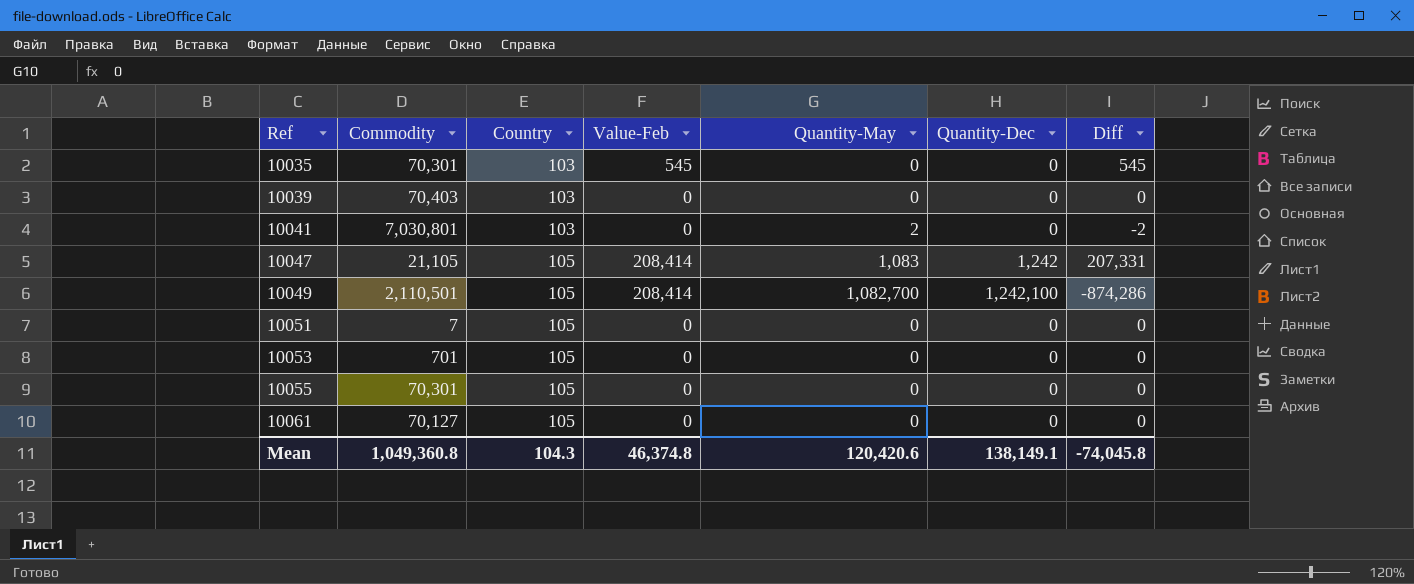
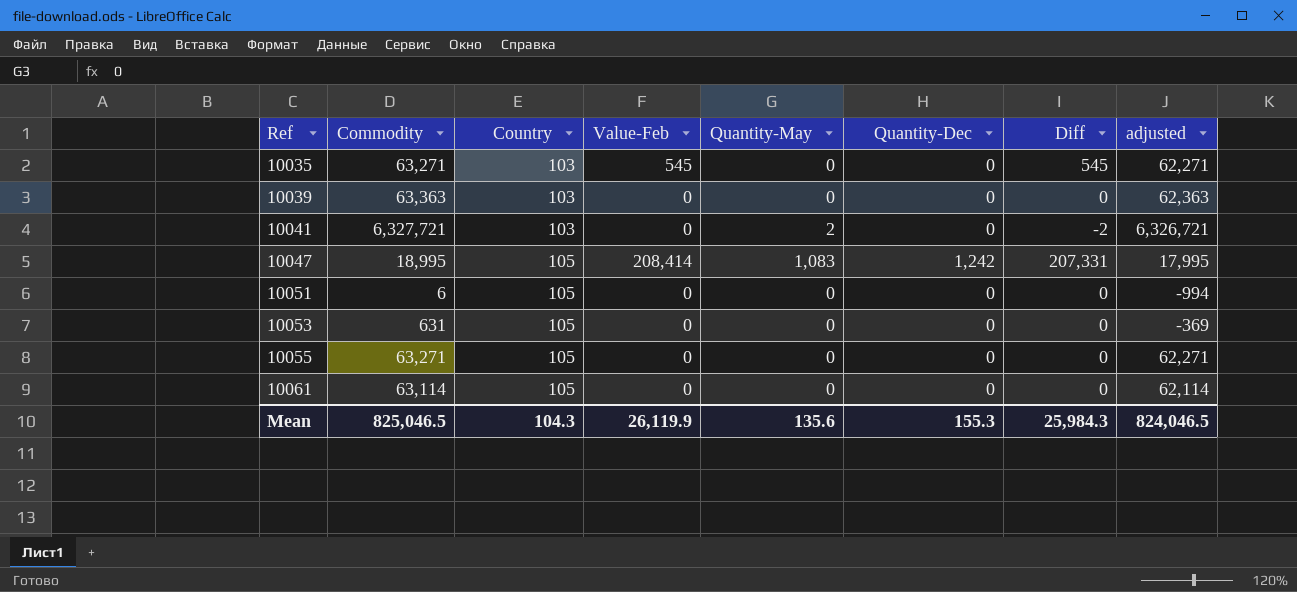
column adjusted | formula: none -> [Commodity] - 1000
row 10049: 2,110,501 | 105 | 208,414 | 1,082,700 | 1,242,100 | -874,286 -> none
10035 | Commodity: 70,301 -> 63,271
10039 | Commodity: 70,403 -> 63,363
10041 | Commodity: 7,030,801 -> 6,327,721
10047 | Commodity: 21,105 -> 18,995
10051 | Commodity: 7 -> 6
10053 | Commodity: 701 -> 631
10055 | Commodity: 70,301 -> 63,271
10061 | Commodity: 70,127 -> 63,114
Mean | Commodity: 1,049,360.8 -> 825,046.5
Mean | Value-Feb: 46,374.8 -> 26,119.9
Mean | Quantity-May: 120,420.6 -> 135.6
Mean | Quantity-Dec: 138,149.1 -> 155.3
Mean | Diff: -74,045.8 -> 25,984.3

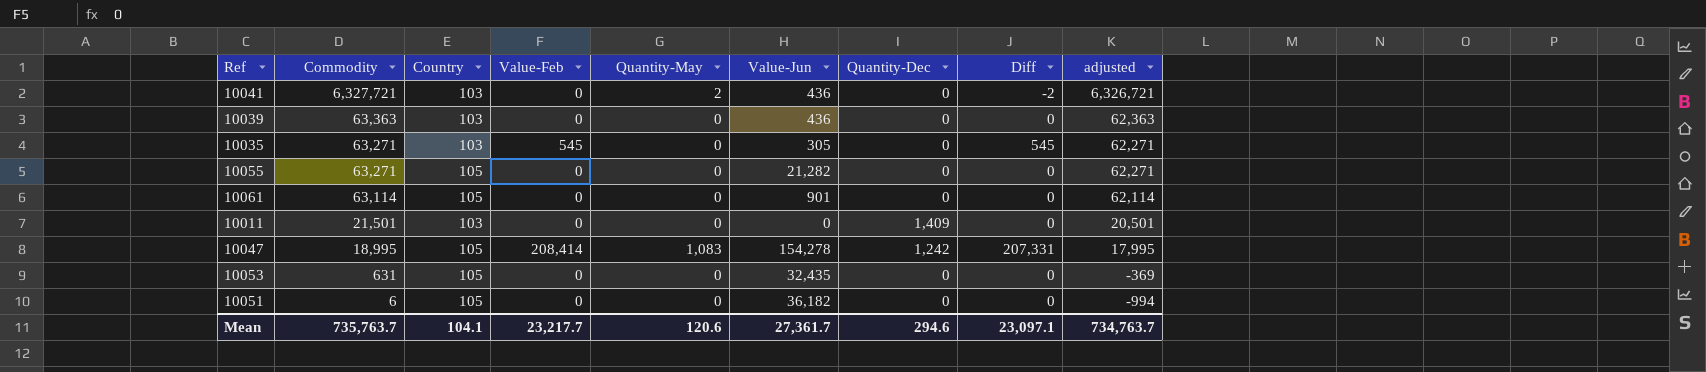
row order: Ref ascending -> Commodity descending
column Value-Jun | position: none -> 6
row 10011: none -> 21,501 | 103 | 0 | 0 | 0 | 1,409 | 0 | 20,501
Mean | Commodity: 825,046.5 -> 735,763.7
Mean | Country: 104.3 -> 104.1
Mean | Value-Feb: 26,119.9 -> 23,217.7
Mean | Quantity-May: 135.6 -> 120.6
Mean | Quantity-Dec: 155.3 -> 294.6
Mean | Diff: 25,984.3 -> 23,097.1
Mean | adjusted: 824,046.5 -> 734,763.7

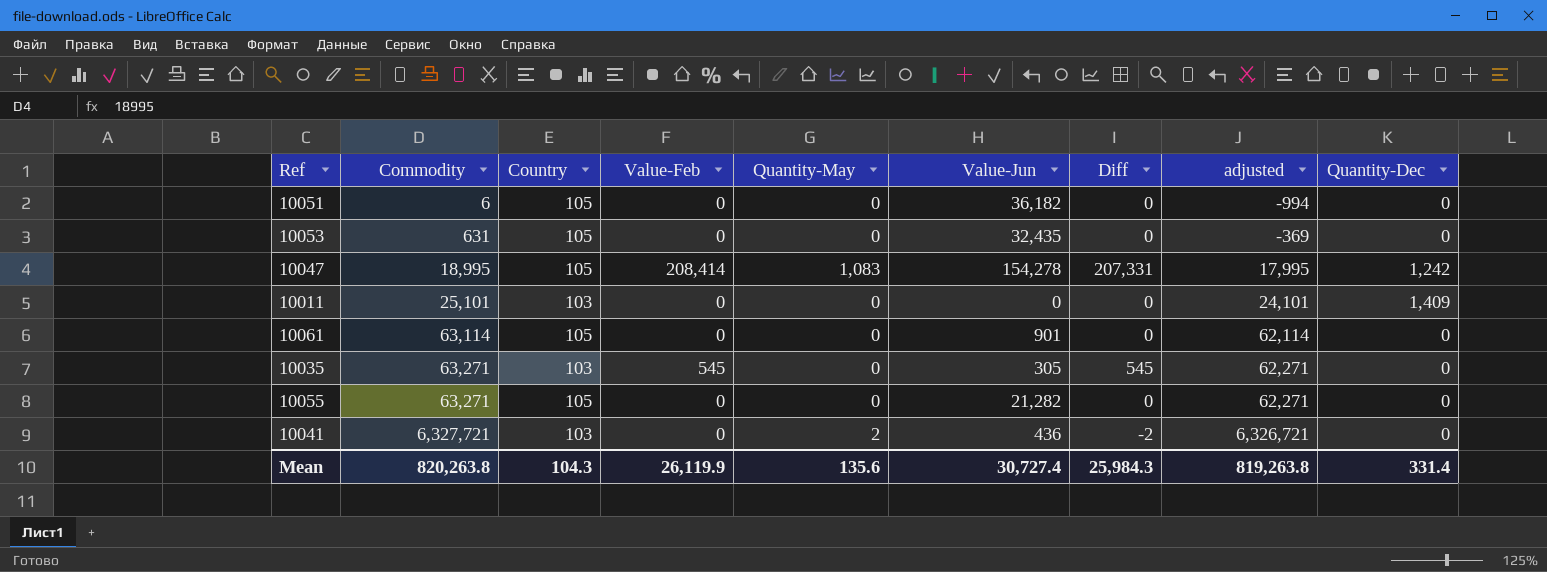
row order: Commodity descending -> Commodity ascending
column Quantity-Dec | position: 7 -> 9
row 10039: 63,363 | 103 | 0 | 0 | 436 | 0 | 0 | 62,363 -> none
10011 | Commodity: 21,501 -> 25,101
10011 | adjusted: 20,501 -> 24,101
Mean | Commodity: 735,763.7 -> 820,263.8
Mean | Country: 104.1 -> 104.3
Mean | Value-Feb: 23,217.7 -> 26,119.9
Mean | Quantity-May: 120.6 -> 135.6
Mean | Value-Jun: 27,361.7 -> 30,727.4
Mean | Diff: 23,097.1 -> 25,984.3
Mean | adjusted: 734,763.7 -> 819,263.8
Mean | Quantity-Dec: 294.6 -> 331.4

